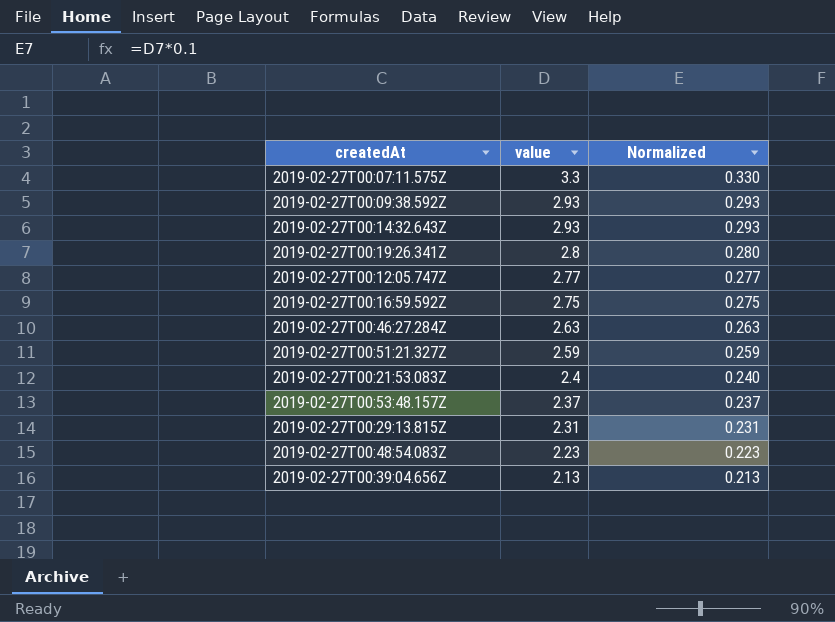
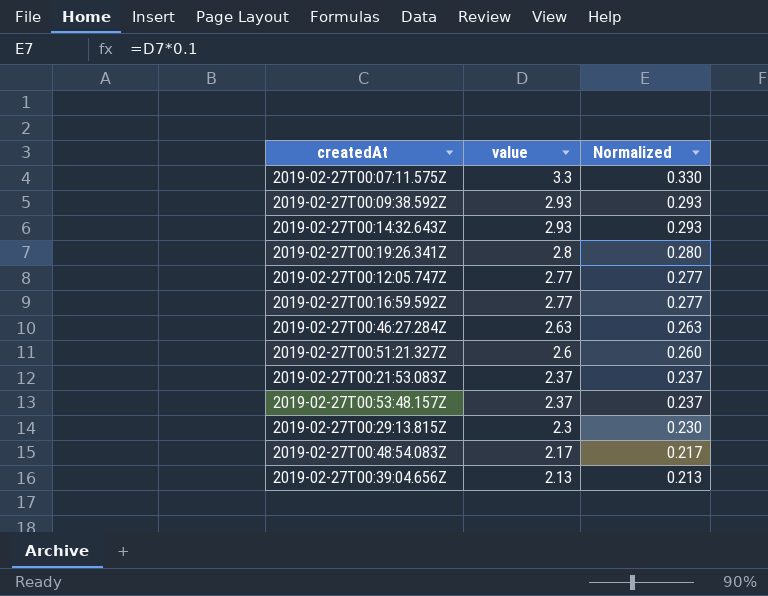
2019-02-27T00:16:59.592Z | value: 2.75 -> 2.77
2019-02-27T00:16:59.592Z | Normalized: 0.275 -> 0.277
2019-02-27T00:51:21.327Z | value: 2.59 -> 2.6
2019-02-27T00:51:21.327Z | Normalized: 0.259 -> 0.260
2019-02-27T00:21:53.083Z | value: 2.4 -> 2.37
2019-02-27T00:21:53.083Z | Normalized: 0.240 -> 0.237
2019-02-27T00:29:13.815Z | value: 2.31 -> 2.3
2019-02-27T00:29:13.815Z | Normalized: 0.231 -> 0.230
2019-02-27T00:48:54.083Z | value: 2.23 -> 2.17
2019-02-27T00:48:54.083Z | Normalized: 0.223 -> 0.217

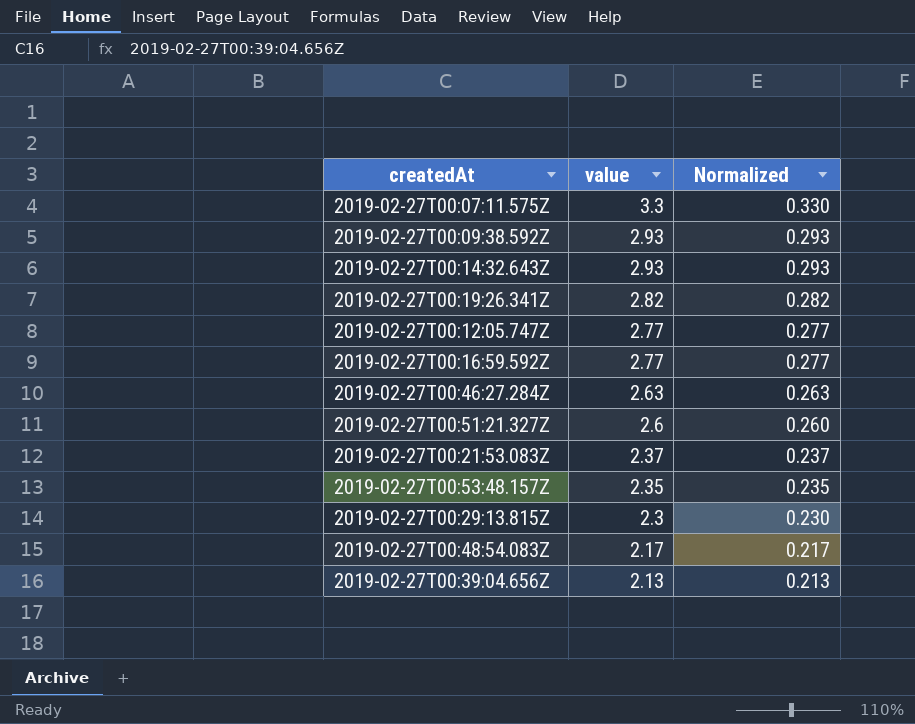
2019-02-27T00:19:26.341Z | value: 2.8 -> 2.82
2019-02-27T00:19:26.341Z | Normalized: 0.280 -> 0.282
2019-02-27T00:53:48.157Z | value: 2.37 -> 2.35
2019-02-27T00:53:48.157Z | Normalized: 0.237 -> 0.235

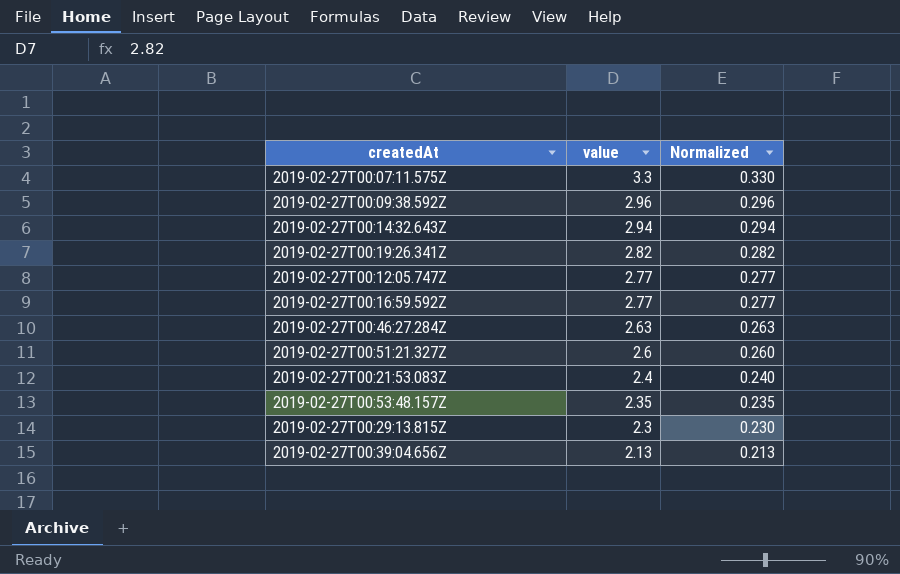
row 2019-02-27T00:48:54.083Z: 2.17 | 0.217 -> none
2019-02-27T00:09:38.592Z | value: 2.93 -> 2.96
2019-02-27T00:09:38.592Z | Normalized: 0.293 -> 0.296
2019-02-27T00:14:32.643Z | value: 2.93 -> 2.94
2019-02-27T00:14:32.643Z | Normalized: 0.293 -> 0.294
2019-02-27T00:21:53.083Z | value: 2.37 -> 2.4
2019-02-27T00:21:53.083Z | Normalized: 0.237 -> 0.240

